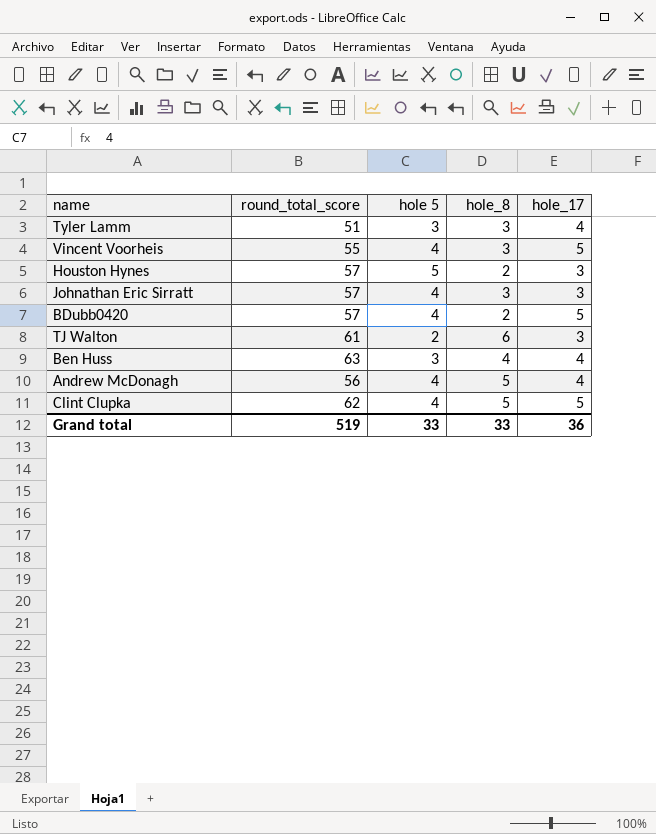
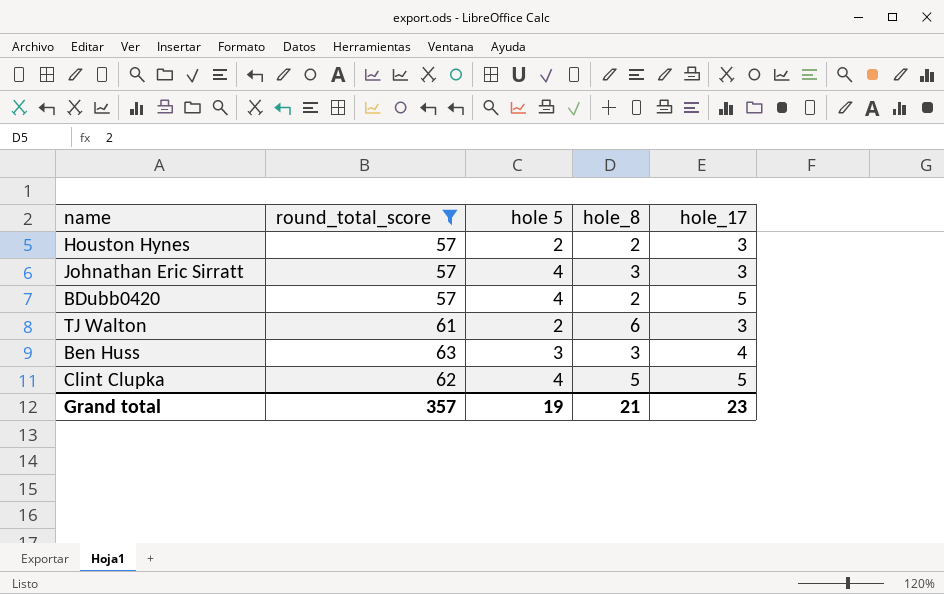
filter: none -> round_total_score >= 57
Houston Hynes | hole 5: 5 -> 2
Ben Huss | hole_8: 4 -> 3
Grand total | round_total_score: 519 -> 357
Grand total | hole 5: 33 -> 19
Grand total | hole_8: 33 -> 21
Grand total | hole_17: 36 -> 23

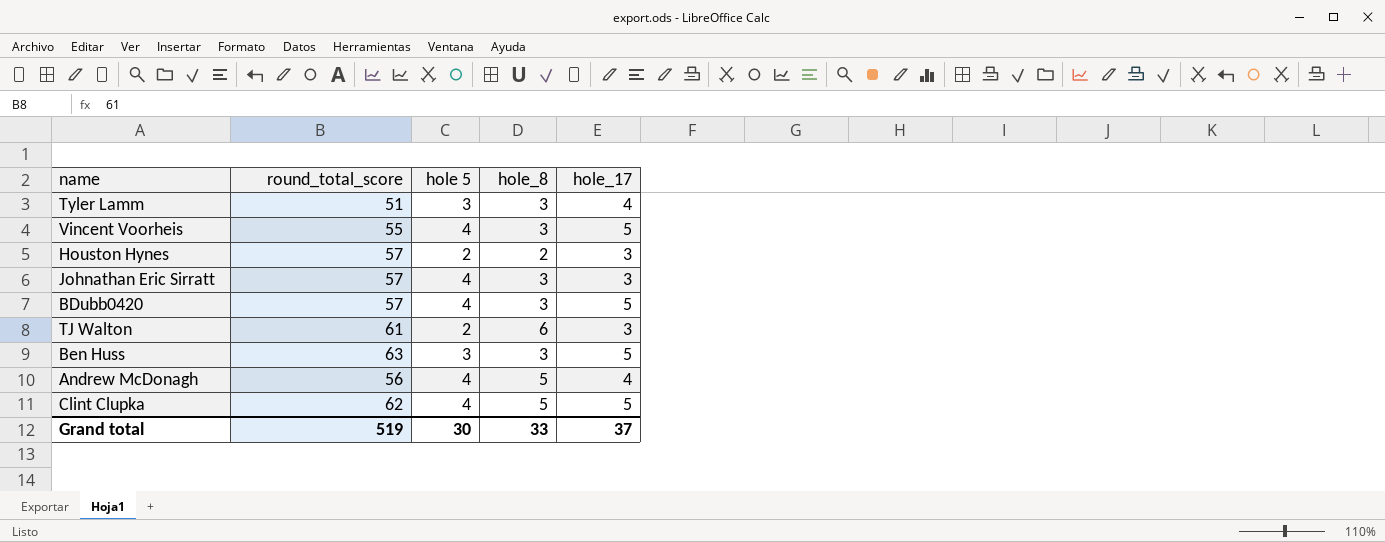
filter: round_total_score >= 57 -> none
BDubb0420 | hole_8: 2 -> 3
Ben Huss | hole_17: 4 -> 5
Grand total | round_total_score: 357 -> 519
Grand total | hole 5: 19 -> 30
Grand total | hole_8: 21 -> 33
Grand total | hole_17: 23 -> 37

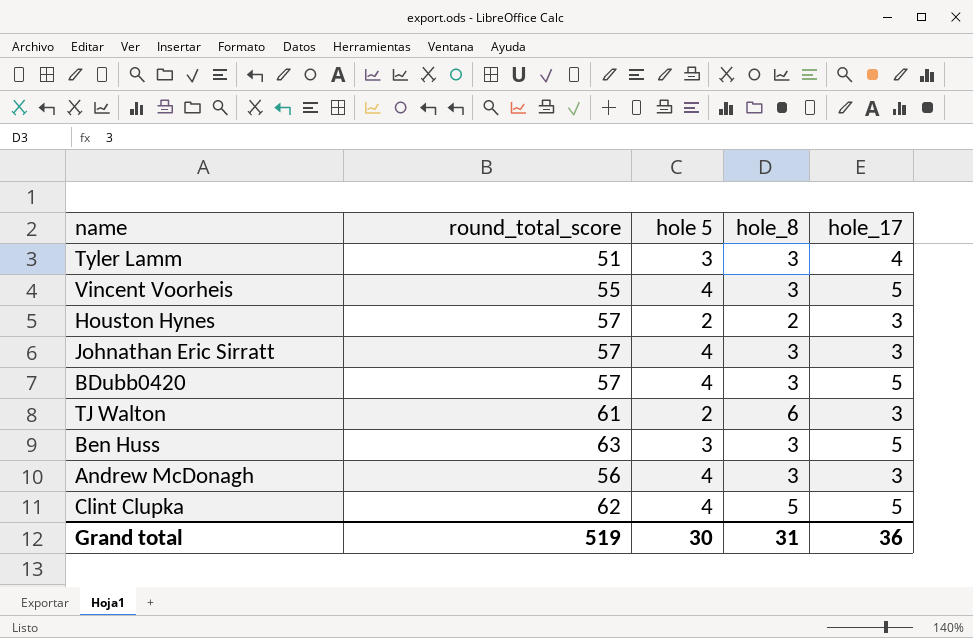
Andrew McDonagh | hole_8: 5 -> 3
Andrew McDonagh | hole_17: 4 -> 3
Grand total | hole_8: 33 -> 31
Grand total | hole_17: 37 -> 36

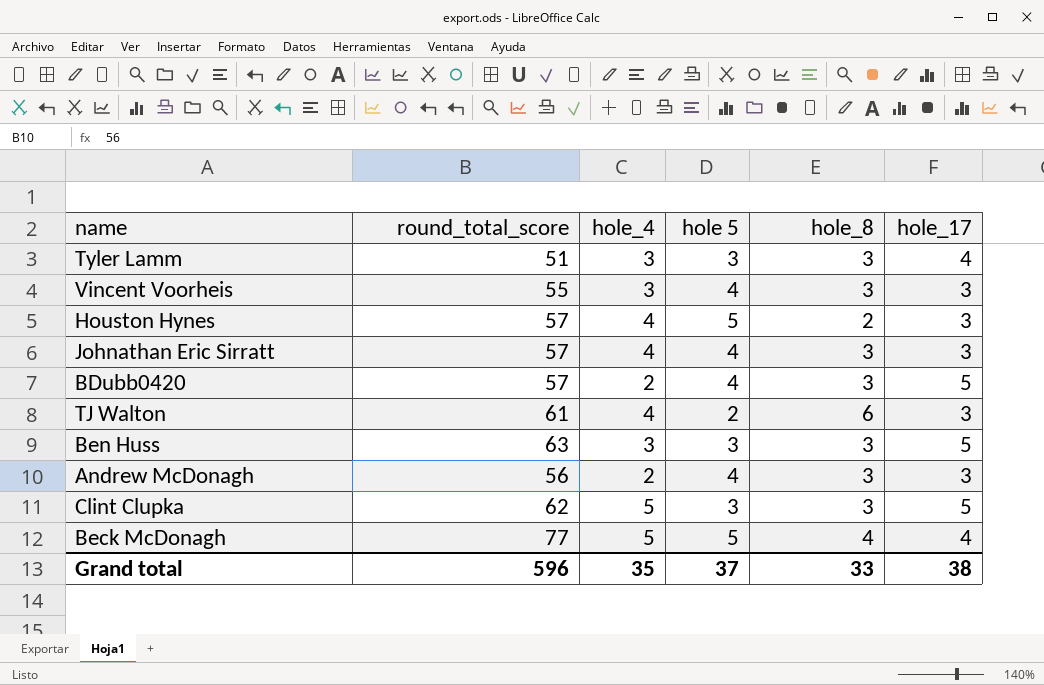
column hole_4 | position: none -> 3
Vincent Voorheis | hole_17: 5 -> 3
Houston Hynes | hole 5: 2 -> 5
Clint Clupka | hole 5: 4 -> 3
Clint Clupka | hole_8: 5 -> 3
row Beck McDonagh: none -> 77 | 5 | 5 | 4 | 4
Grand total | round_total_score: 519 -> 596
Grand total | hole 5: 30 -> 37
Grand total | hole_8: 31 -> 33
Grand total | hole_17: 36 -> 38

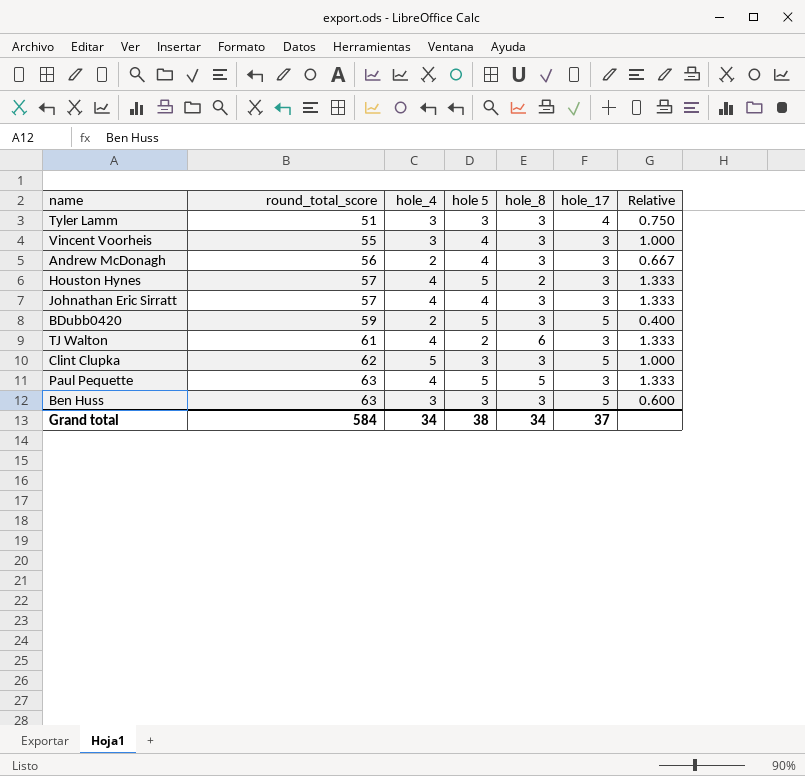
row order: none -> round_total_score ascending
column Relative | formula: none -> [hole_4] / [hole_17]
row Beck McDonagh: 77 | 5 | 5 | 4 | 4 -> none
BDubb0420 | round_total_score: 57 -> 59
BDubb0420 | hole 5: 4 -> 5
row Paul Pequette: none -> 63 | 4 | 5 | 5 | 3 | 1.333
Grand total | round_total_score: 596 -> 584
Grand total | hole_4: 35 -> 34
Grand total | hole 5: 37 -> 38
Grand total | hole_8: 33 -> 34
Grand total | hole_17: 38 -> 37

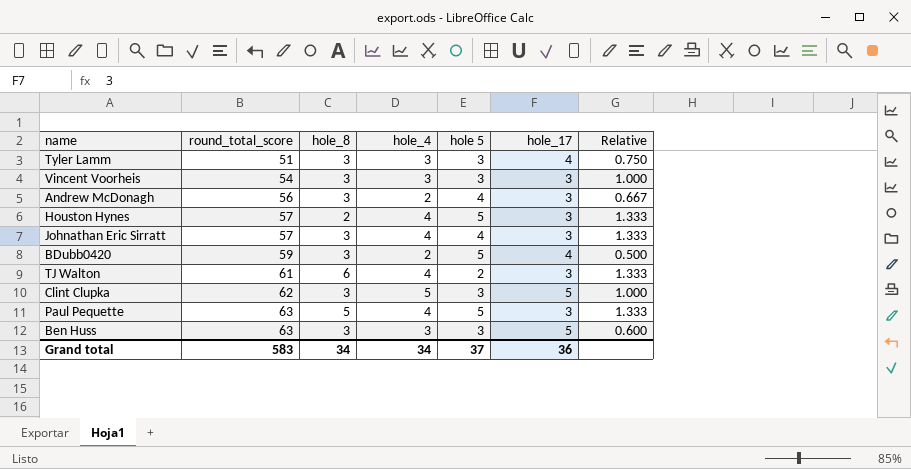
column hole_8 | position: 5 -> 3
Vincent Voorheis | round_total_score: 55 -> 54
Vincent Voorheis | hole 5: 4 -> 3
BDubb0420 | hole_17: 5 -> 4
BDubb0420 | Relative: 0.400 -> 0.500
Grand total | round_total_score: 584 -> 583
Grand total | hole 5: 38 -> 37
Grand total | hole_17: 37 -> 36

